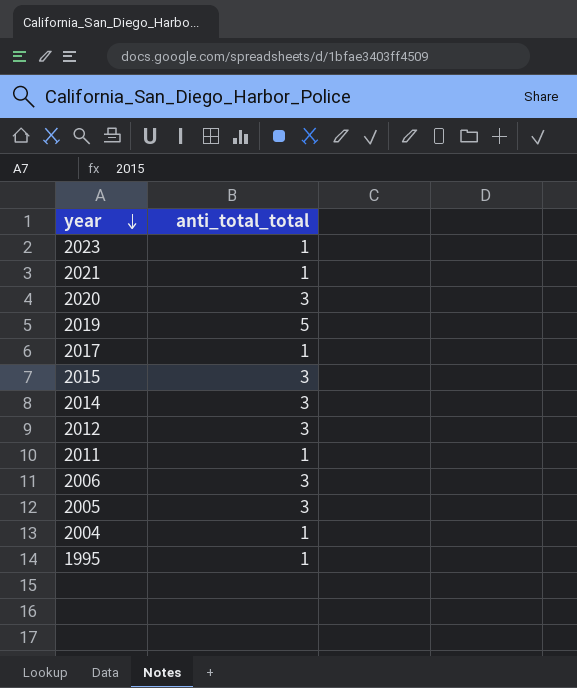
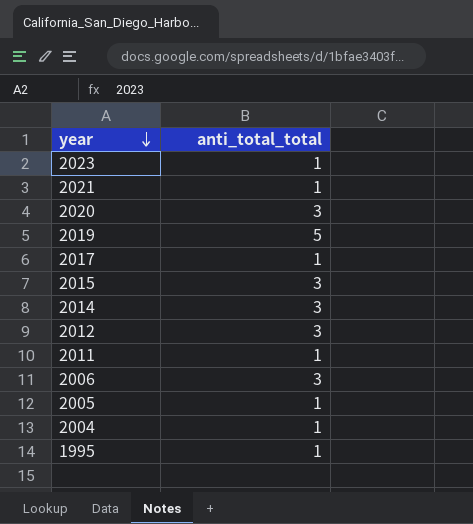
2005 | anti_total_total: 3 -> 1

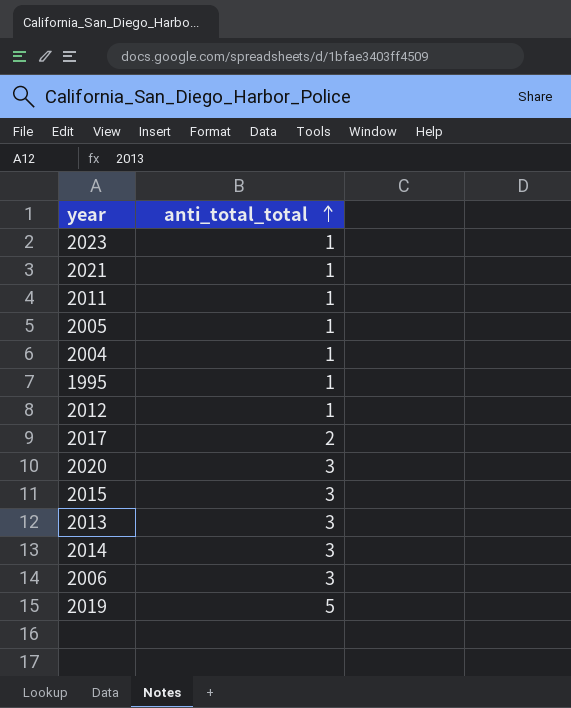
row order: year descending -> anti_total_total ascending
2012 | anti_total_total: 3 -> 1
2017 | anti_total_total: 1 -> 2
row 2013: none -> 3

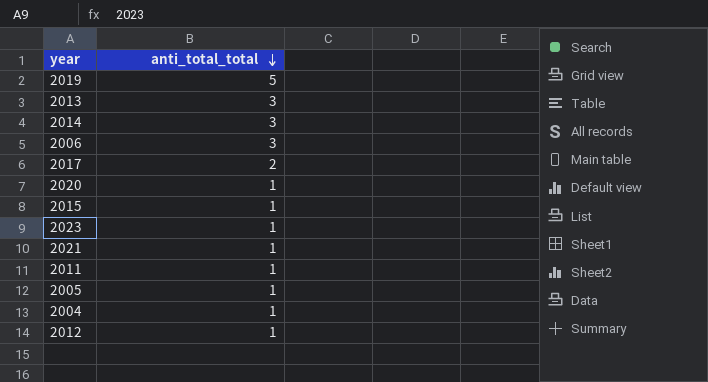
row order: anti_total_total ascending -> anti_total_total descending
row 1995: 1 -> none
2020 | anti_total_total: 3 -> 1
2015 | anti_total_total: 3 -> 1

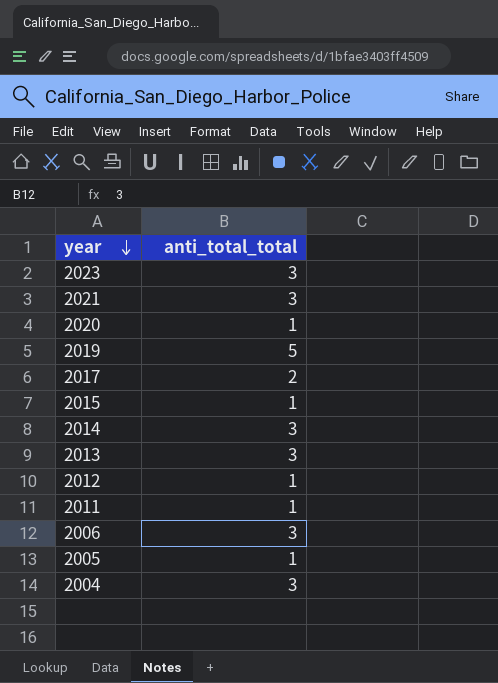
row order: anti_total_total descending -> year descending
2023 | anti_total_total: 1 -> 3
2021 | anti_total_total: 1 -> 3
2004 | anti_total_total: 1 -> 3

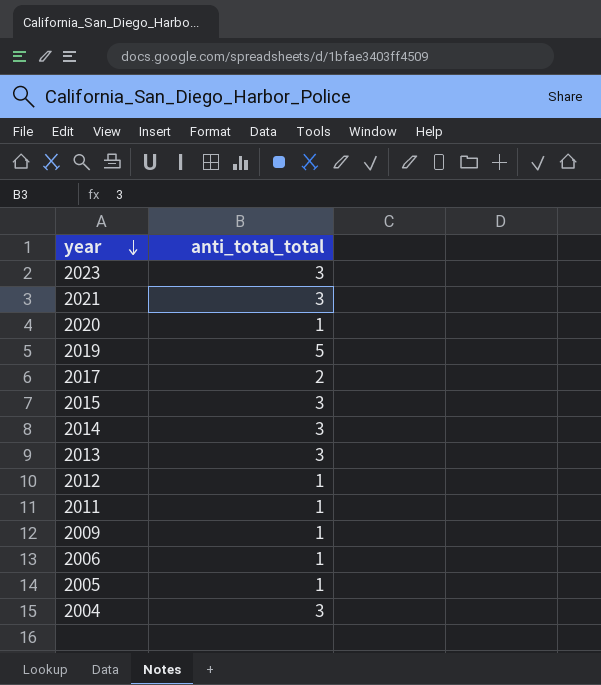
2015 | anti_total_total: 1 -> 3
row 2009: none -> 1
2006 | anti_total_total: 3 -> 1

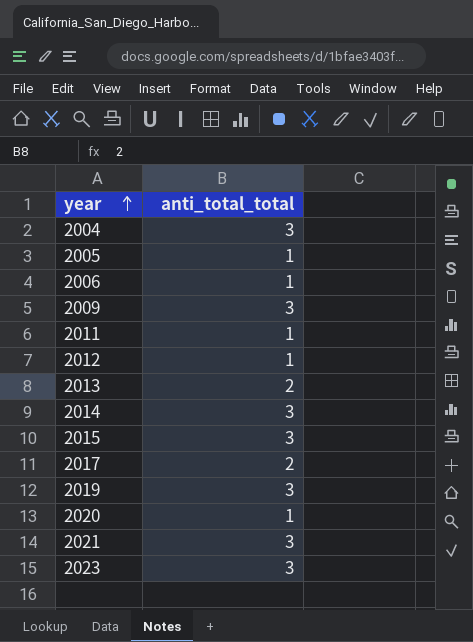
row order: year descending -> year ascending
2009 | anti_total_total: 1 -> 3
2013 | anti_total_total: 3 -> 2
2019 | anti_total_total: 5 -> 3

